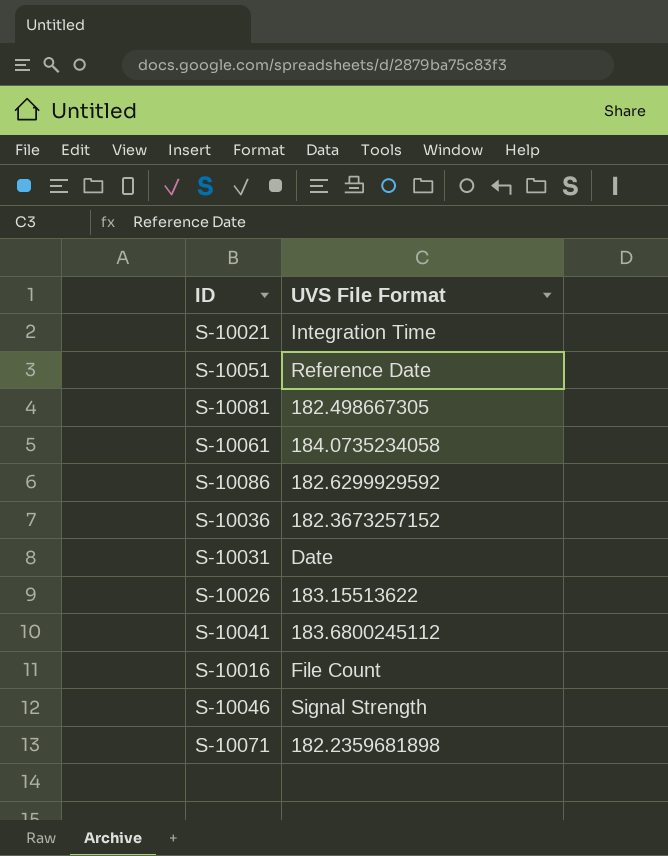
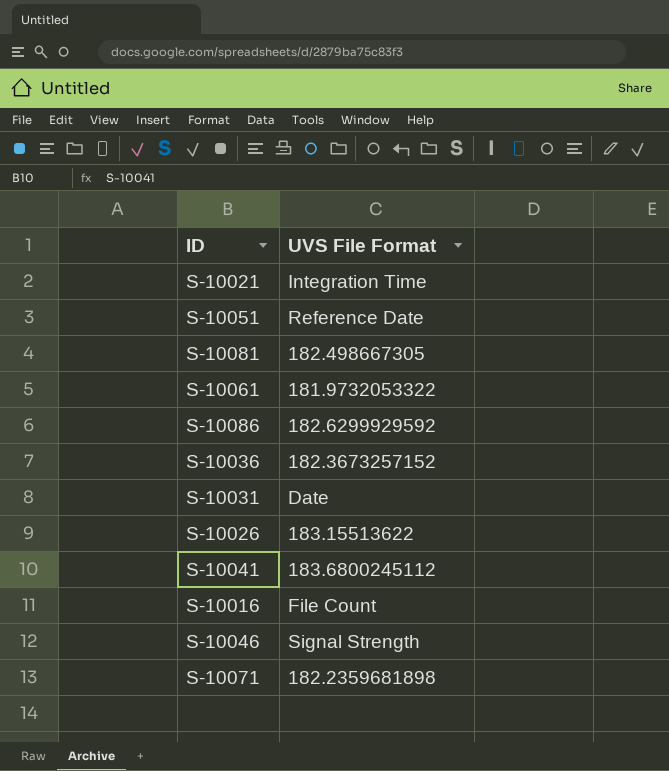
S-10061 | UVS File Format: 184.0735234058 -> 181.9732053322

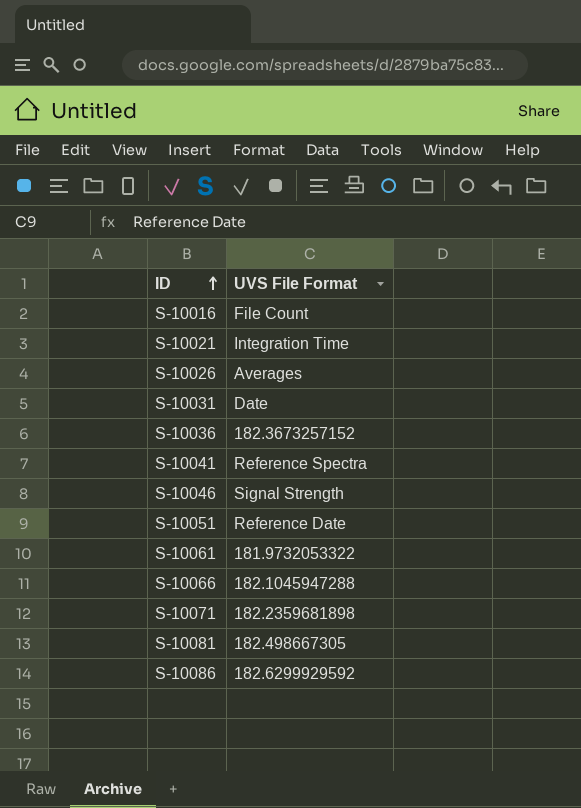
row order: none -> ID ascending
S-10026 | UVS File Format: 183.15513622 -> Averages
S-10041 | UVS File Format: 183.6800245112 -> Reference Spectra
row S-10066: none -> 182.1045947288

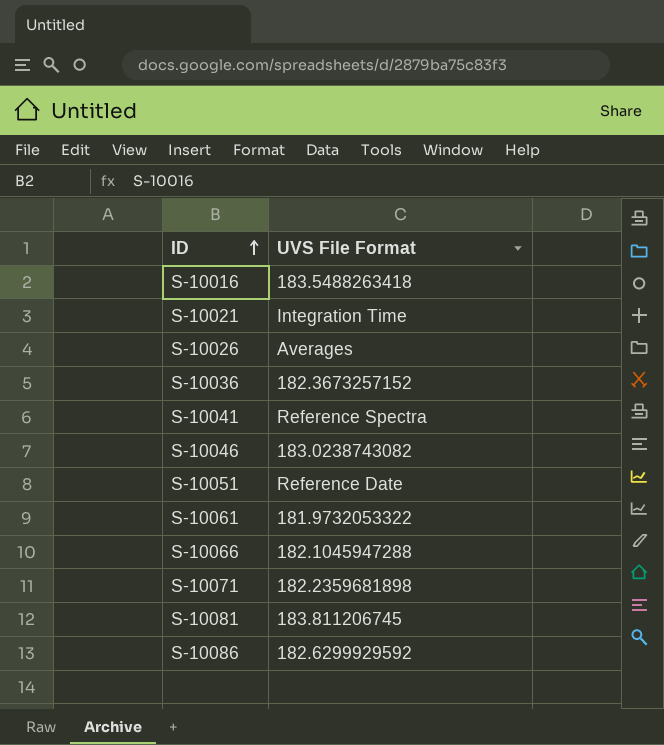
row S-10031: Date -> none
S-10016 | UVS File Format: File Count -> 183.5488263418
S-10046 | UVS File Format: Signal Strength -> 183.0238743082
S-10081 | UVS File Format: 182.498667305 -> 183.811206745

